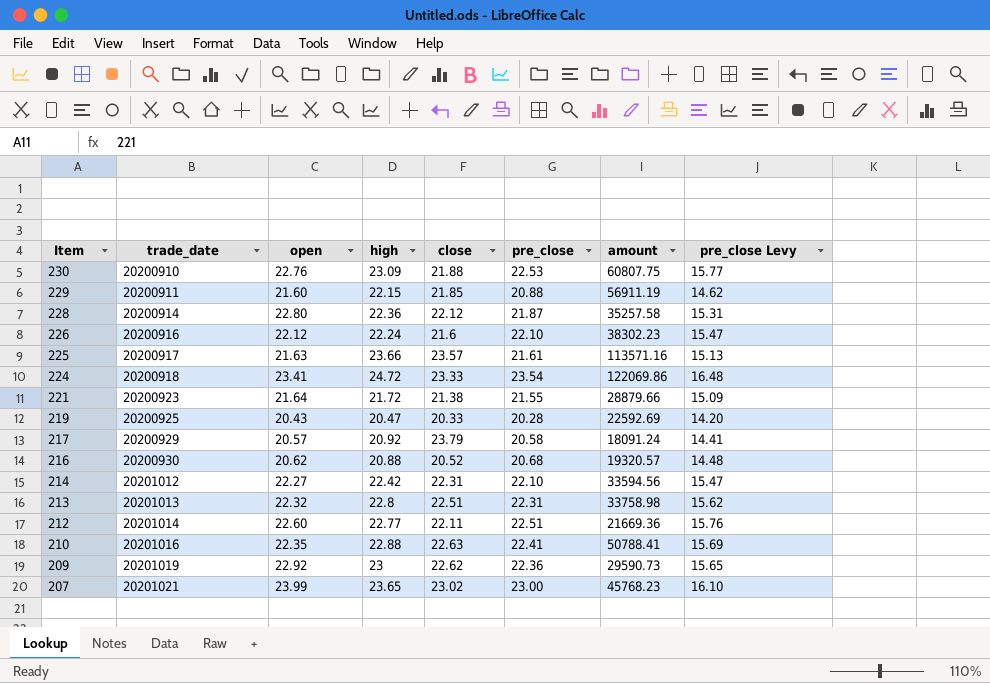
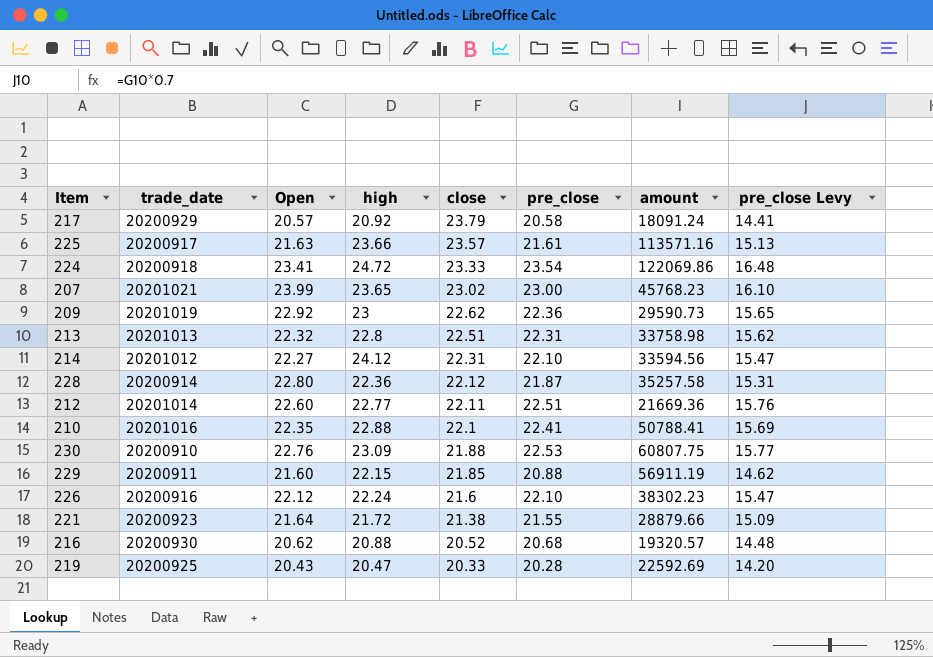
row order: Item descending -> close descending
column name: open -> Open
214 | high: 22.42 -> 24.12
210 | close: 22.63 -> 22.1

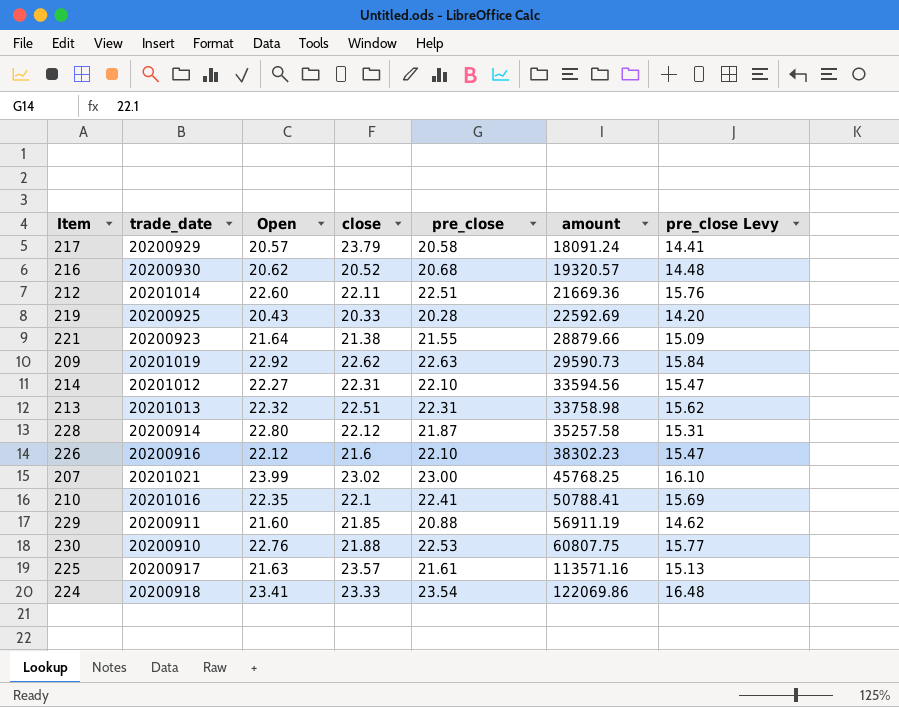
row order: close descending -> amount ascending
column high | position: 4 -> none
209 | pre_close: 22.36 -> 22.63
209 | pre_close Levy: 15.65 -> 15.84
207 | amount: 45768.23 -> 45768.25

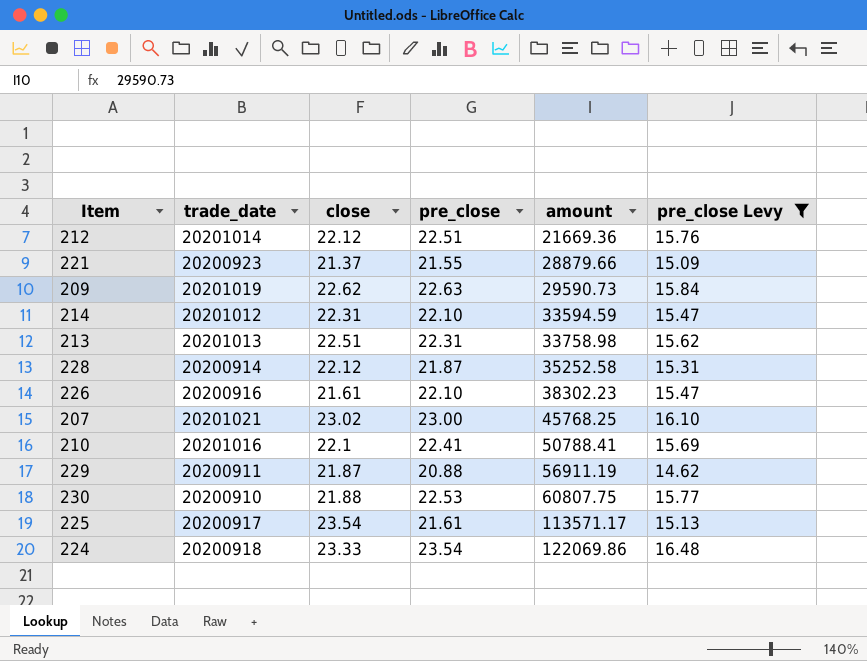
filter: none -> pre_close Levy >= 14.62
column Open | position: 3 -> none
212 | close: 22.11 -> 22.12
221 | close: 21.38 -> 21.37
214 | amount: 33594.56 -> 33594.59
228 | amount: 35257.58 -> 35252.58
226 | close: 21.6 -> 21.61
229 | close: 21.85 -> 21.87
225 | close: 23.57 -> 23.54
225 | amount: 113571.16 -> 113571.17

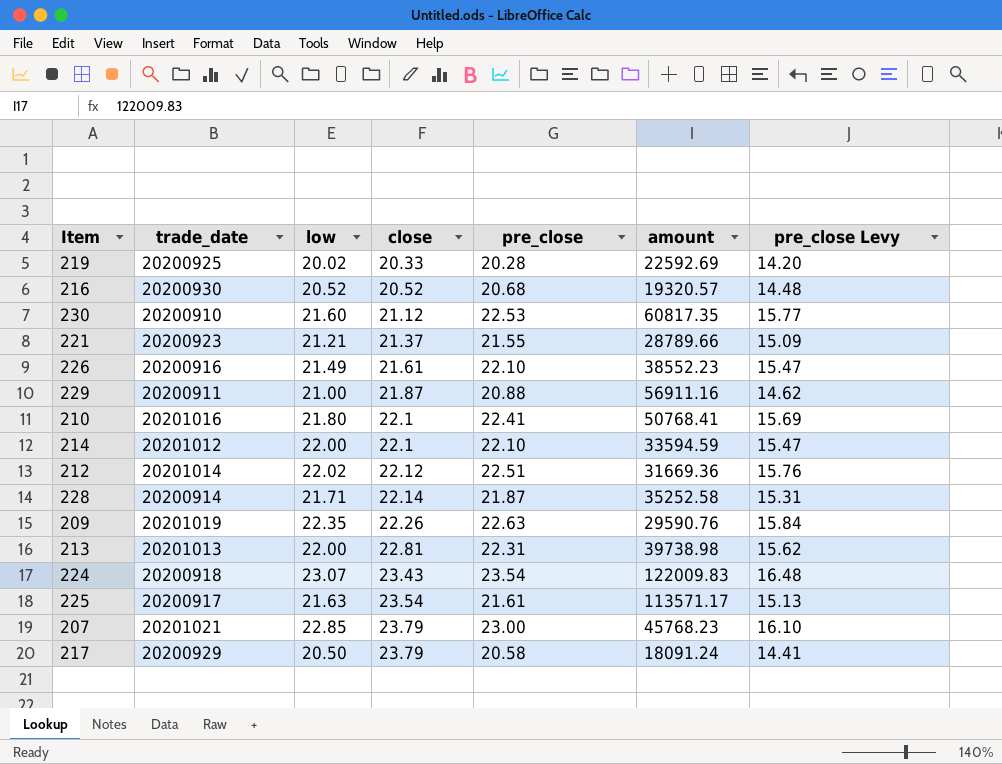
filter: pre_close Levy >= 14.62 -> none
row order: amount ascending -> close ascending
column low | position: none -> 3
230 | close: 21.88 -> 21.12
230 | amount: 60807.75 -> 60817.35
221 | amount: 28879.66 -> 28789.66
226 | amount: 38302.23 -> 38552.23
229 | amount: 56911.19 -> 56911.16
210 | amount: 50788.41 -> 50768.41
214 | close: 22.31 -> 22.1
212 | amount: 21669.36 -> 31669.36
228 | close: 22.12 -> 22.14
209 | close: 22.62 -> 22.26
209 | amount: 29590.73 -> 29590.76
213 | close: 22.51 -> 22.81
213 | amount: 33758.98 -> 39738.98
224 | close: 23.33 -> 23.43
224 | amount: 122069.86 -> 122009.83
207 | close: 23.02 -> 23.79
207 | amount: 45768.25 -> 45768.23

